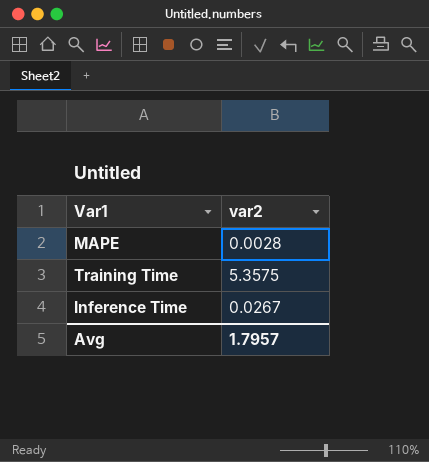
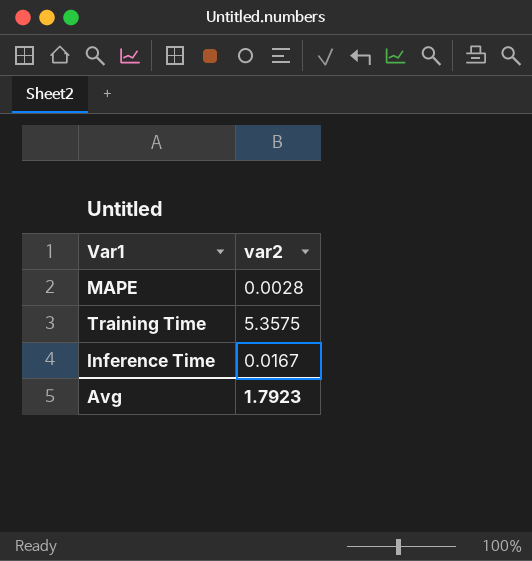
Inference Time | var2: 0.0267 -> 0.0167
Avg | var2: 1.7957 -> 1.7923

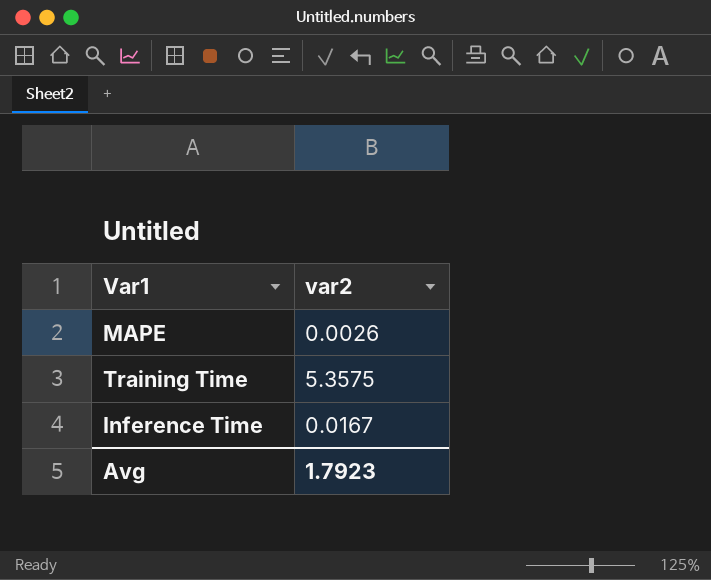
MAPE | var2: 0.0028 -> 0.0026

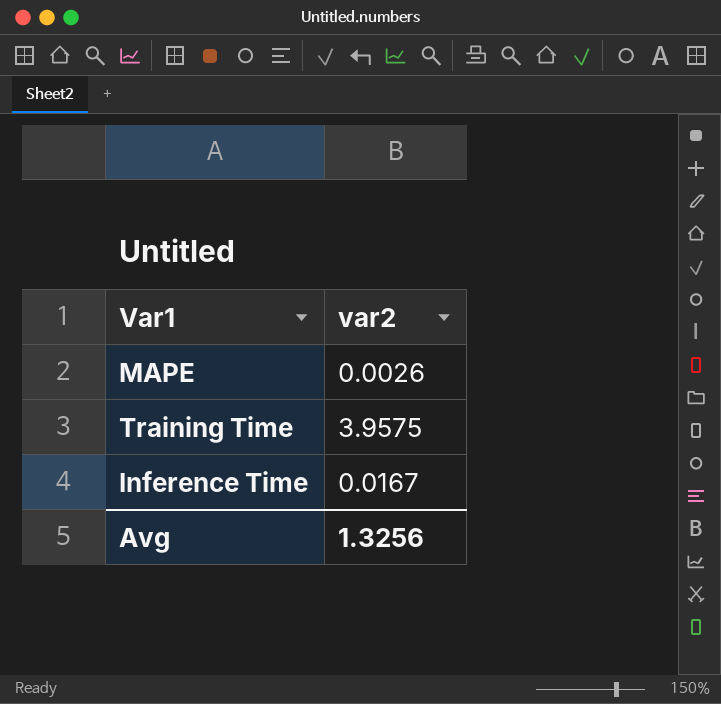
Training Time | var2: 5.3575 -> 3.9575
Avg | var2: 1.7923 -> 1.3256

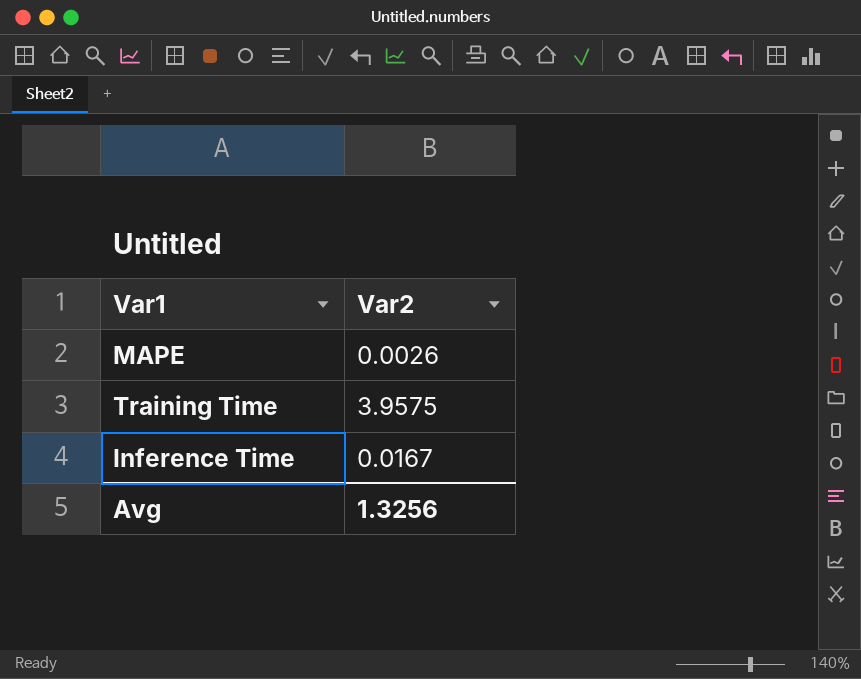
column name: var2 -> Var2

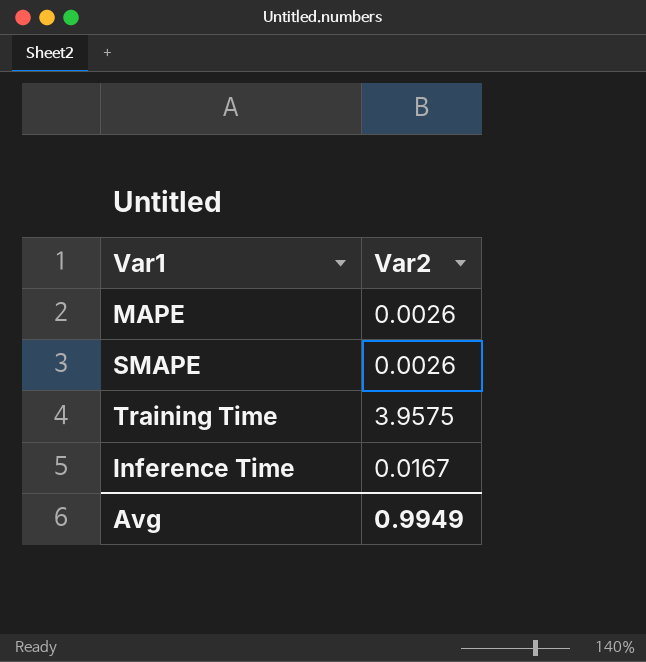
row SMAPE: none -> 0.0026
Avg | Var2: 1.3256 -> 0.9949

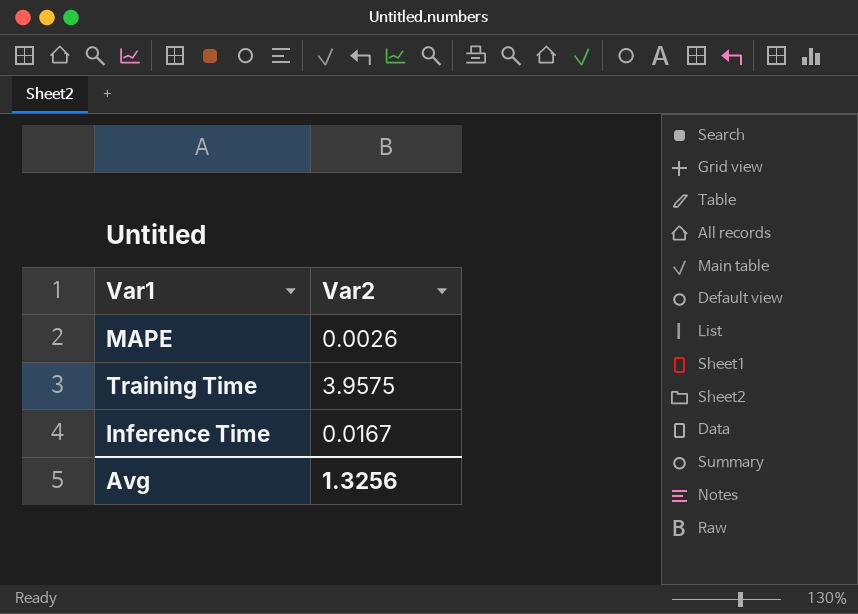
row SMAPE: 0.0026 -> none
Avg | Var2: 0.9949 -> 1.3256

